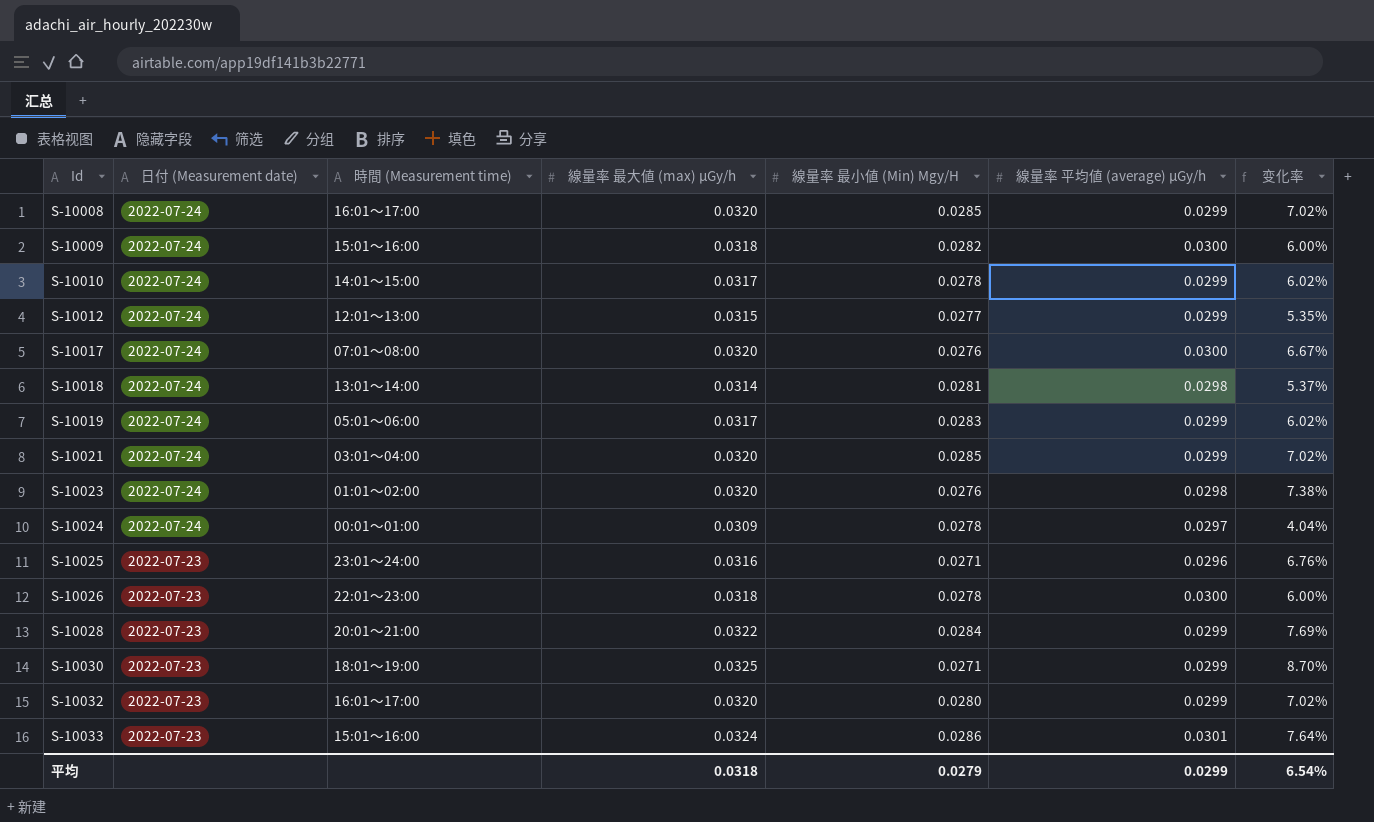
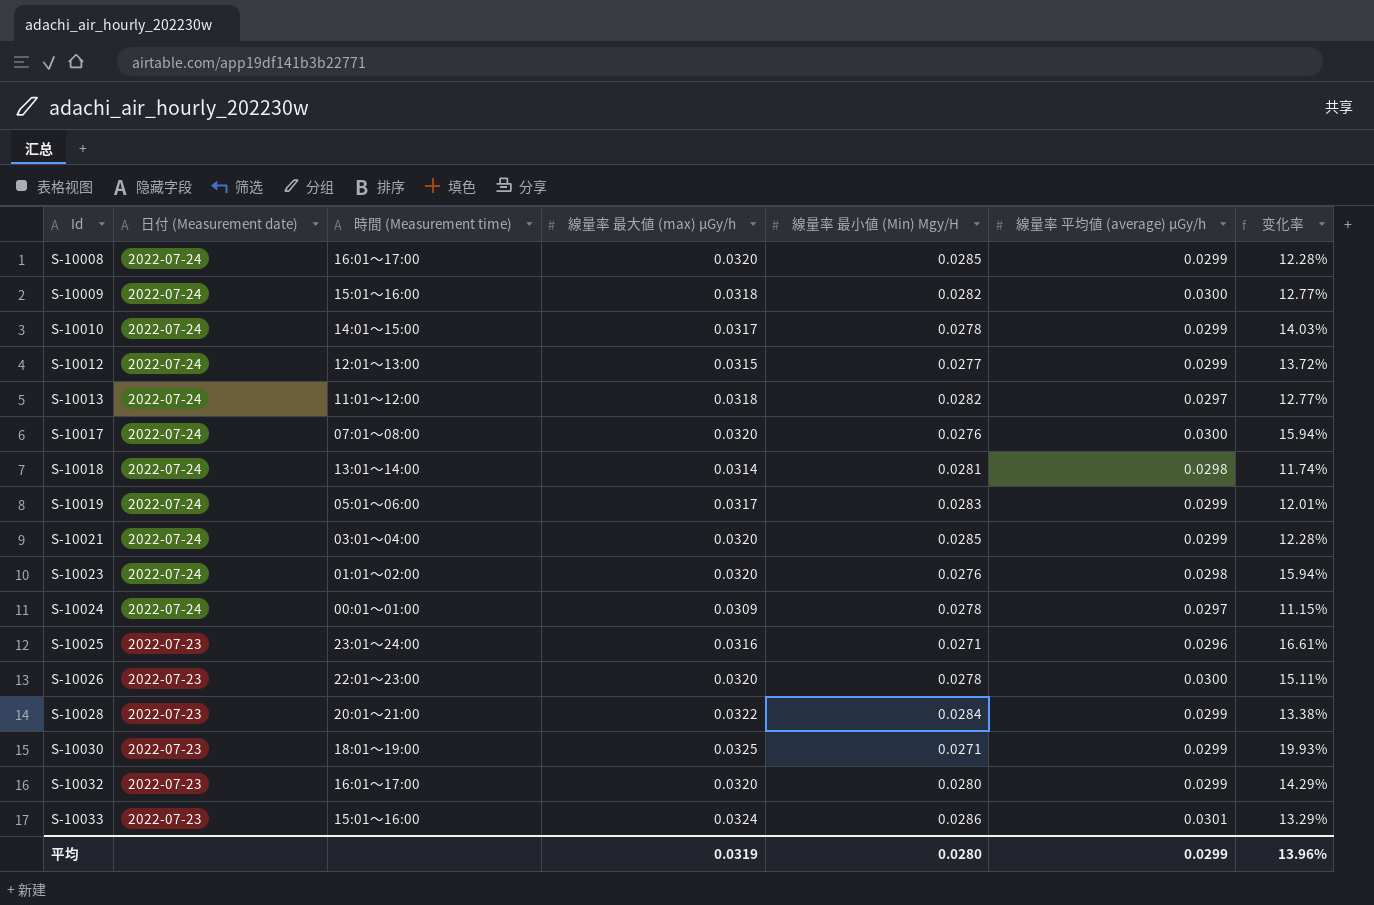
column 变化率 | formula: ([線量率 最大値 (max) μGy/h] - [線量率 平均値 (average) μGy/h]) / [線量率 平均値 (average) μGy/h] -> ([線量率 最大値 (max) μGy/h] - [線量率 最小値 (Min) Μgy/H]) / [線量率 最小値 (Min) Μgy/H]
row S-10013: none -> 2022-07-24 | 11:01～12:00 | 0.0318 | 0.0282 | 0.0297 | 12.77%
S-10026 | 線量率 最大値 (max) μGy/h: 0.0318 -> 0.0320
平均 | 線量率 最大値 (max) μGy/h: 0.0318 -> 0.0319
平均 | 線量率 最小値 (Min) Μgy/H: 0.0279 -> 0.0280
平均 | 变化率: 6.54% -> 13.96%

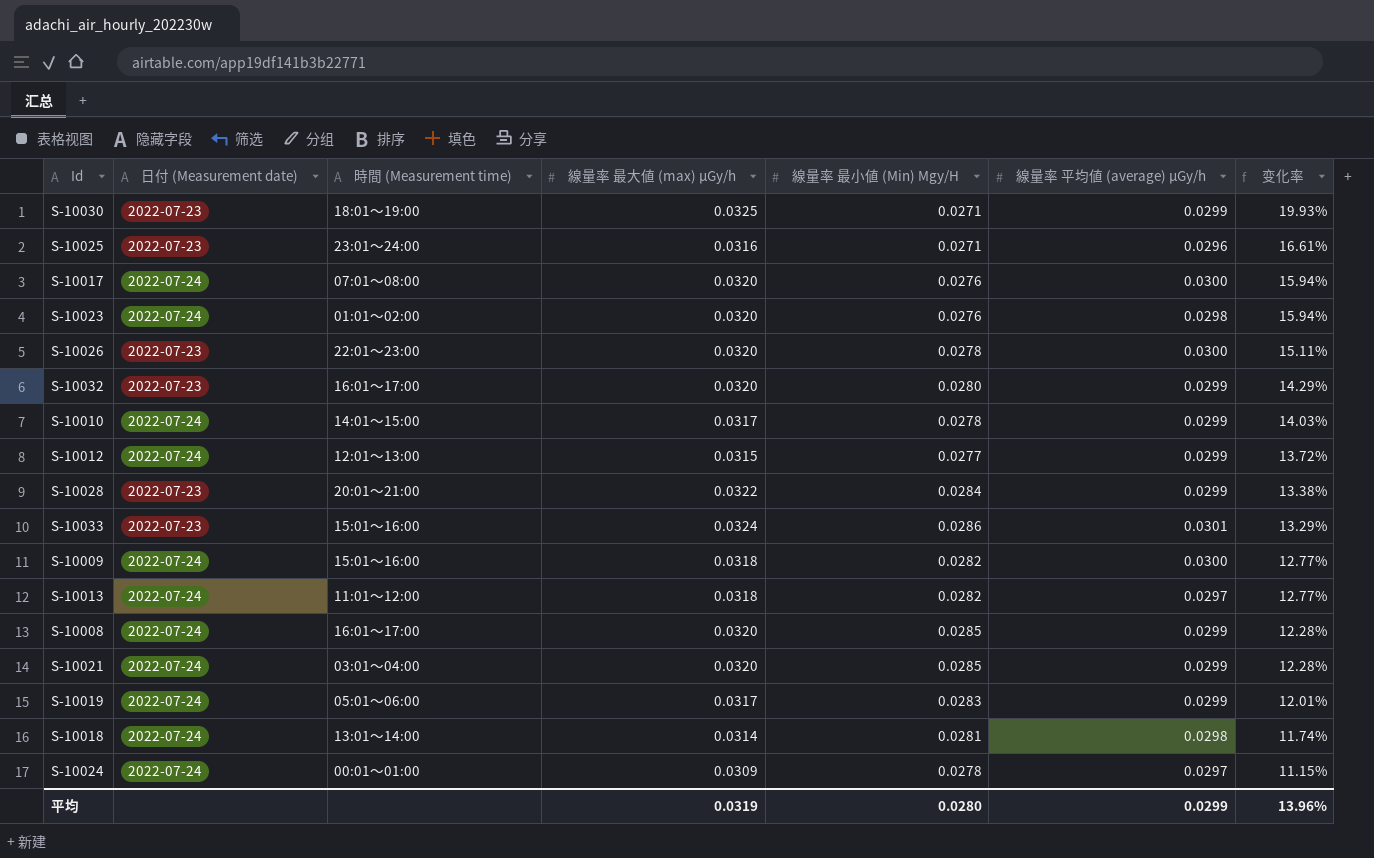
row order: Id ascending -> 变化率 descending

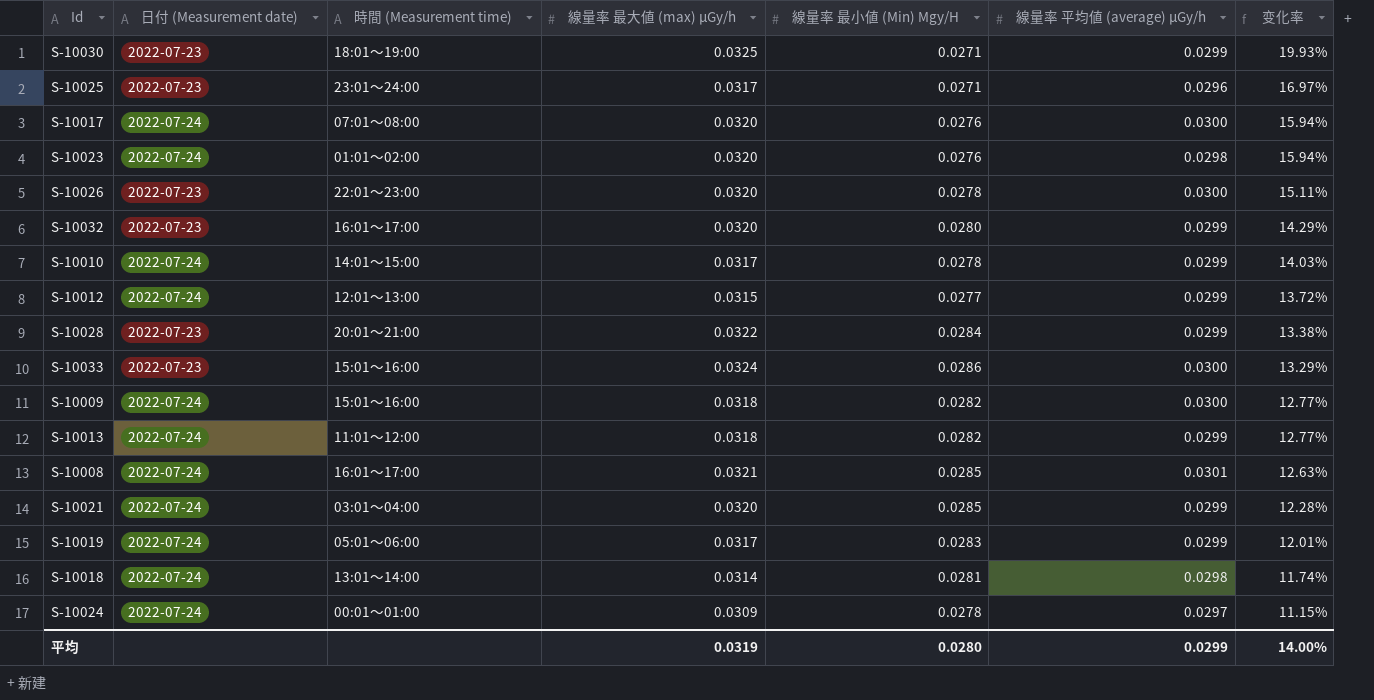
S-10025 | 線量率 最大値 (max) μGy/h: 0.0316 -> 0.0317
S-10025 | 变化率: 16.61% -> 16.97%
S-10033 | 線量率 平均値 (average) μGy/h: 0.0301 -> 0.0300
S-10013 | 線量率 平均値 (average) μGy/h: 0.0297 -> 0.0299
S-10008 | 線量率 最大値 (max) μGy/h: 0.0320 -> 0.0321
S-10008 | 線量率 平均値 (average) μGy/h: 0.0299 -> 0.0301
S-10008 | 变化率: 12.28% -> 12.63%
平均 | 变化率: 13.96% -> 14.00%

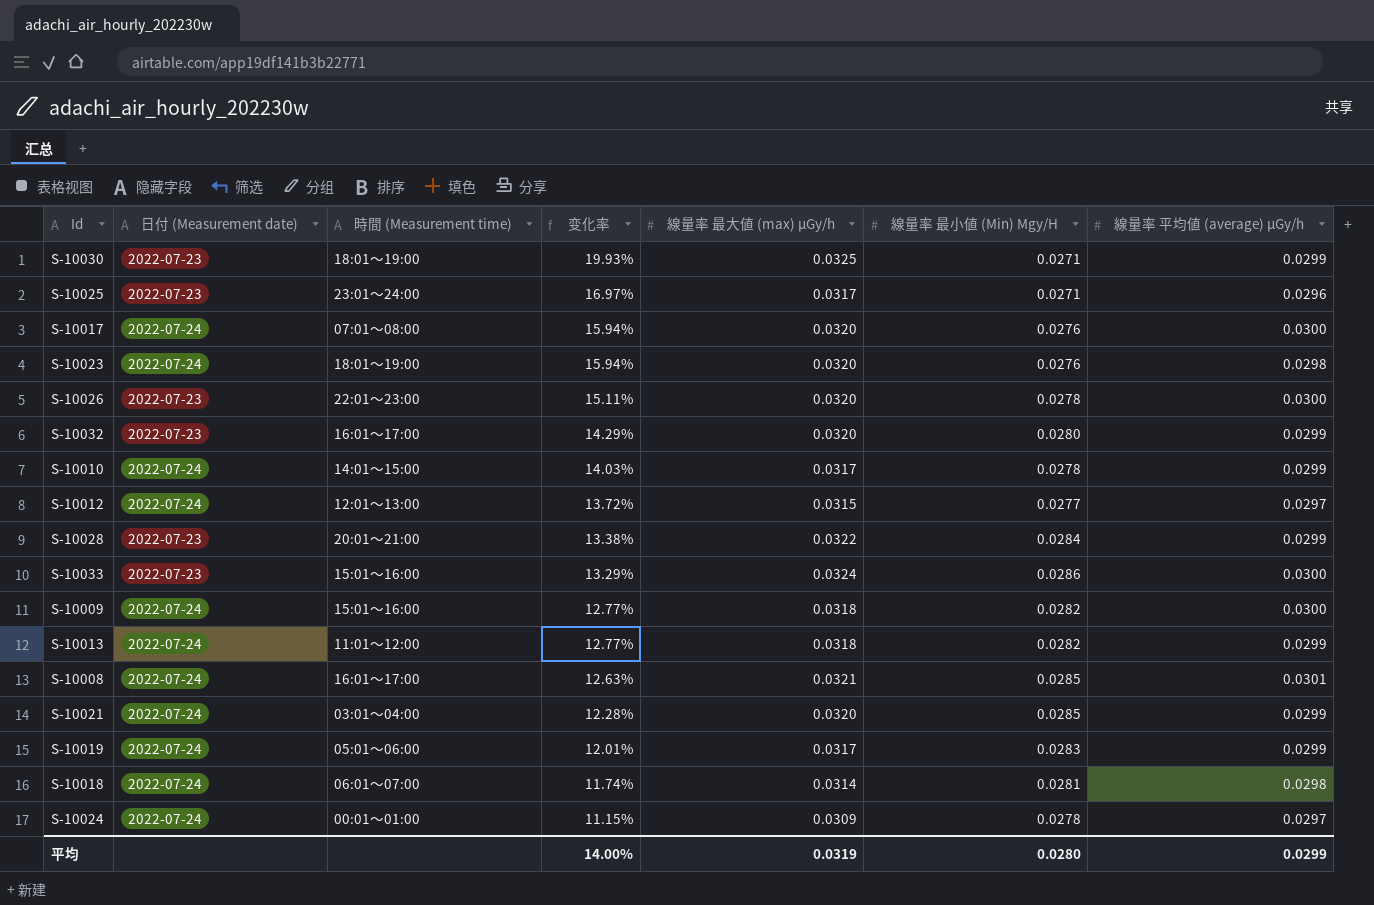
column 变化率 | position: 7 -> 4
S-10023 | 時間 (Measurement time): 01:01～02:00 -> 18:01～19:00
S-10012 | 線量率 平均値 (average) μGy/h: 0.0299 -> 0.0297
S-10018 | 時間 (Measurement time): 13:01～14:00 -> 06:01～07:00

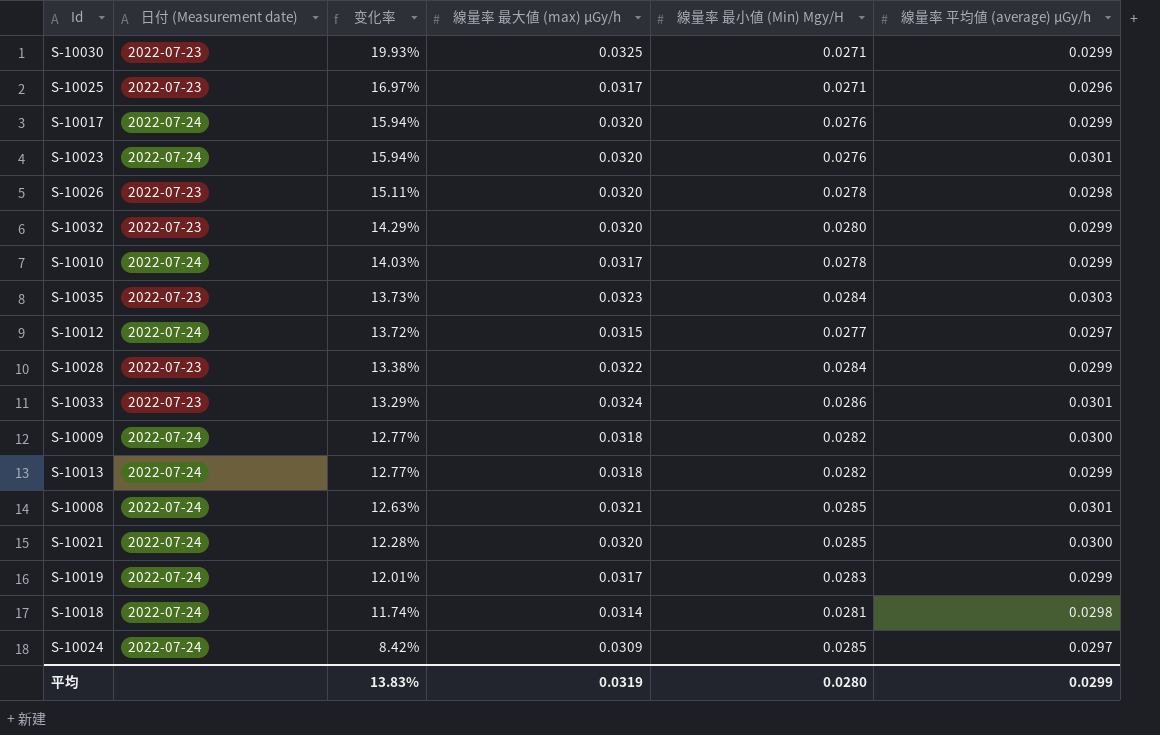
column 時間 (Measurement time) | position: 3 -> none
S-10017 | 線量率 平均値 (average) μGy/h: 0.0300 -> 0.0299
S-10023 | 線量率 平均値 (average) μGy/h: 0.0298 -> 0.0301
S-10026 | 線量率 平均値 (average) μGy/h: 0.0300 -> 0.0298
row S-10035: none -> 2022-07-23 | 13.73% | 0.0323 | 0.0284 | 0.0303
S-10033 | 線量率 平均値 (average) μGy/h: 0.0300 -> 0.0301
S-10021 | 線量率 平均値 (average) μGy/h: 0.0299 -> 0.0300
S-10024 | 变化率: 11.15% -> 8.42%
S-10024 | 線量率 最小値 (Min) Μgy/H: 0.0278 -> 0.0285
平均 | 变化率: 14.00% -> 13.83%

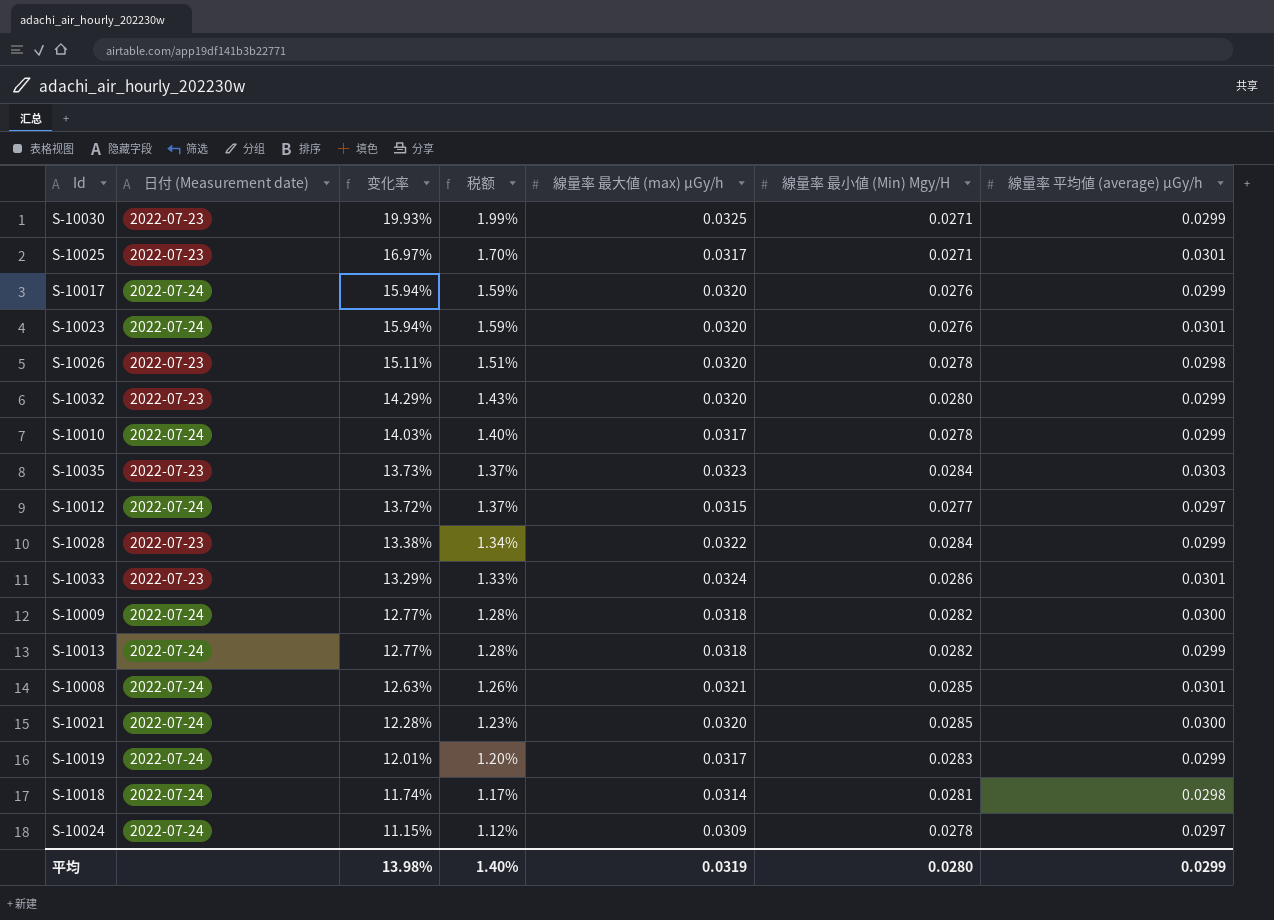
column 税额 | formula: none -> [变化率] * 0.1
S-10025 | 線量率 平均値 (average) μGy/h: 0.0296 -> 0.0301
S-10024 | 变化率: 8.42% -> 11.15%
S-10024 | 線量率 最小値 (Min) Μgy/H: 0.0285 -> 0.0278
平均 | 变化率: 13.83% -> 13.98%

